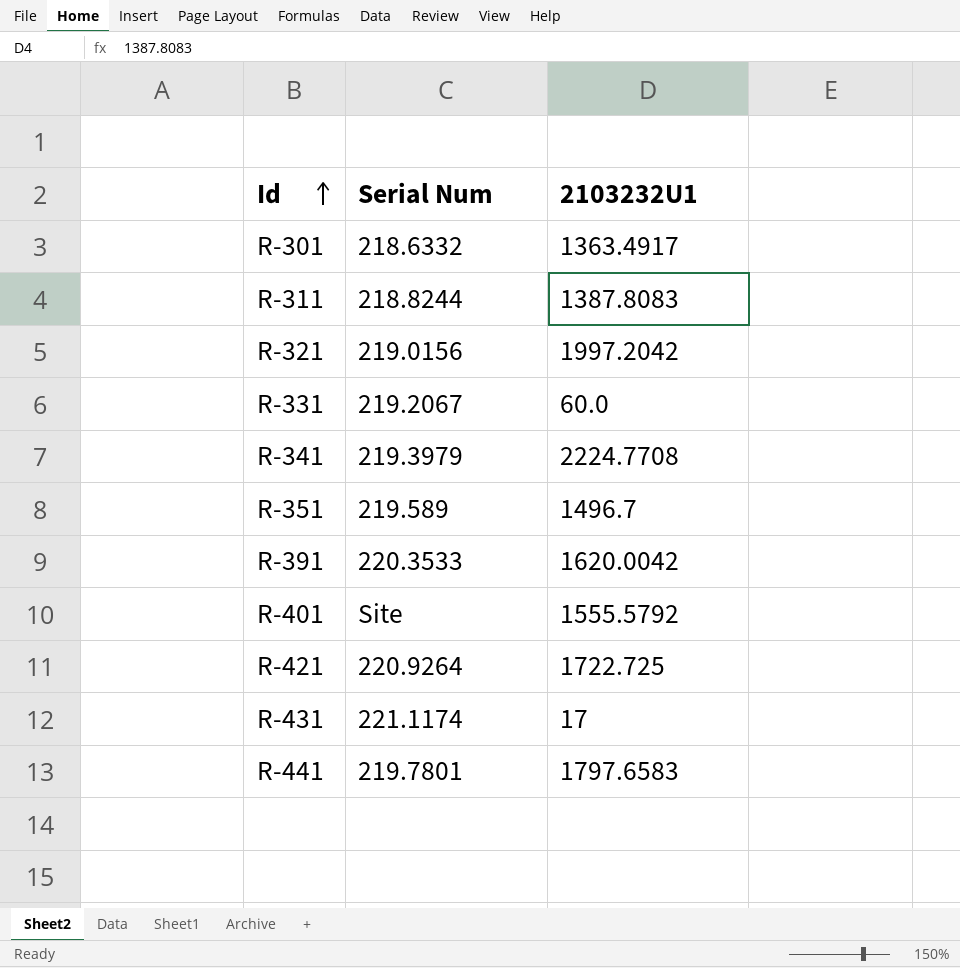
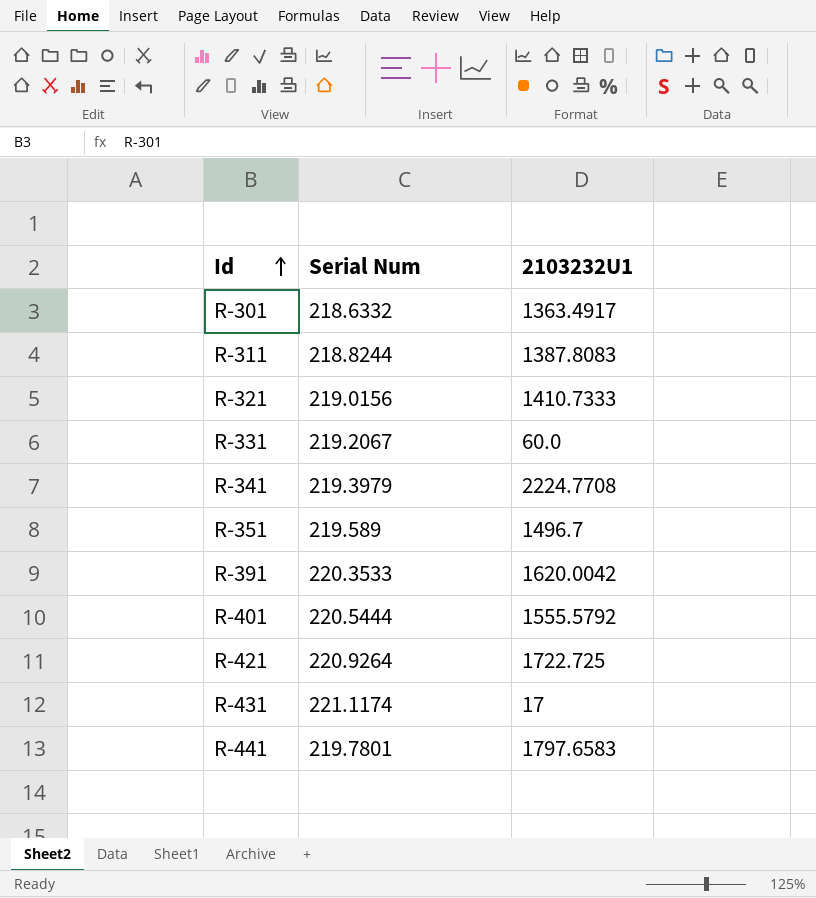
R-321 | 2103232U1: 1997.2042 -> 1410.7333
R-401 | Serial Num: Site -> 220.5444

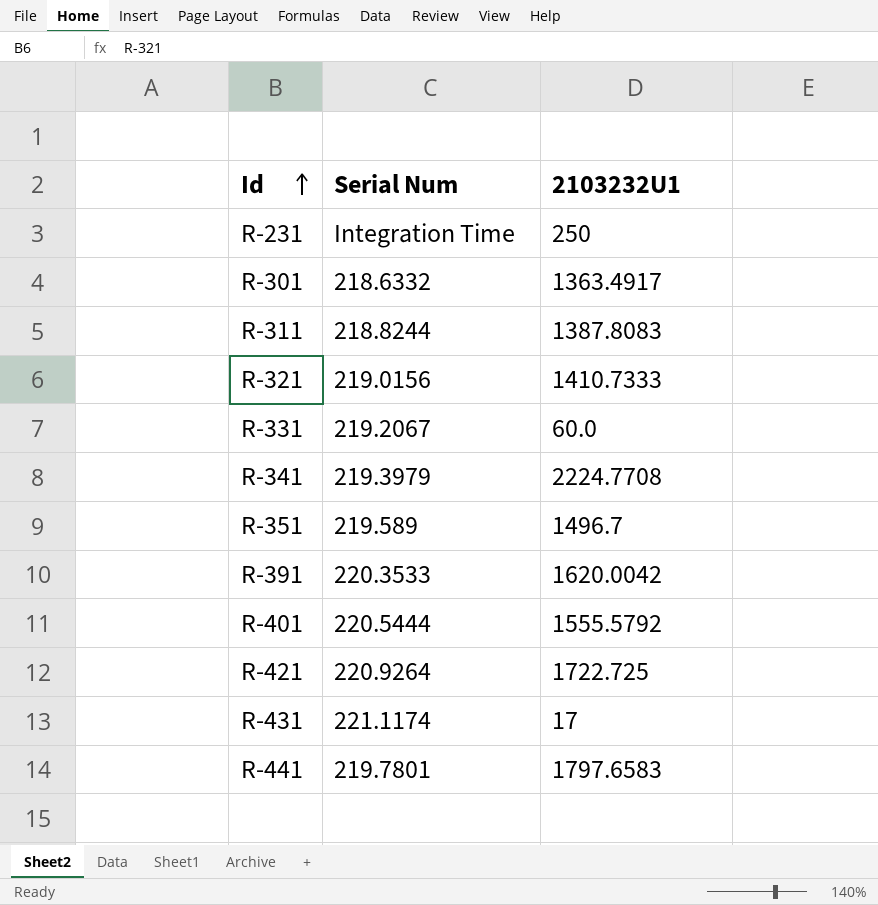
row R-231: none -> Integration Time | 250

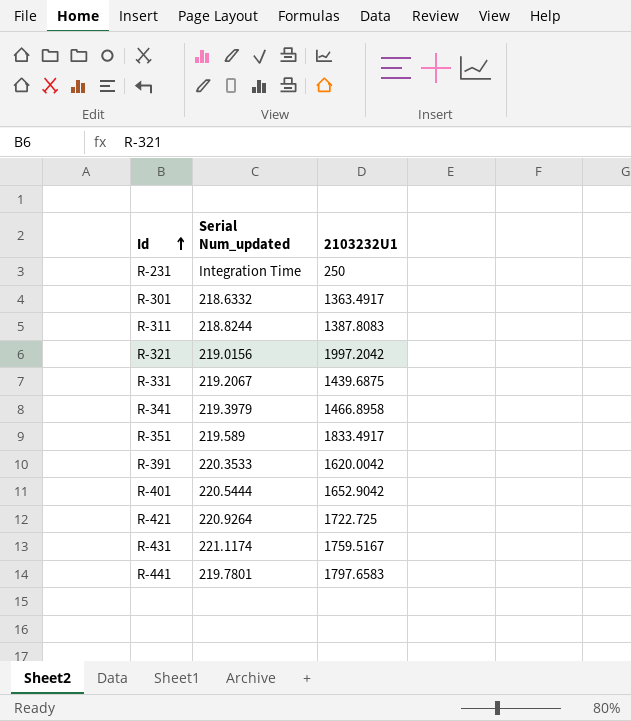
column name: Serial Num -> Serial Num_updated
R-321 | 2103232U1: 1410.7333 -> 1997.2042
R-331 | 2103232U1: 60.0 -> 1439.6875
R-341 | 2103232U1: 2224.7708 -> 1466.8958
R-351 | 2103232U1: 1496.7 -> 1833.4917
R-401 | 2103232U1: 1555.5792 -> 1652.9042
R-431 | 2103232U1: 17 -> 1759.5167

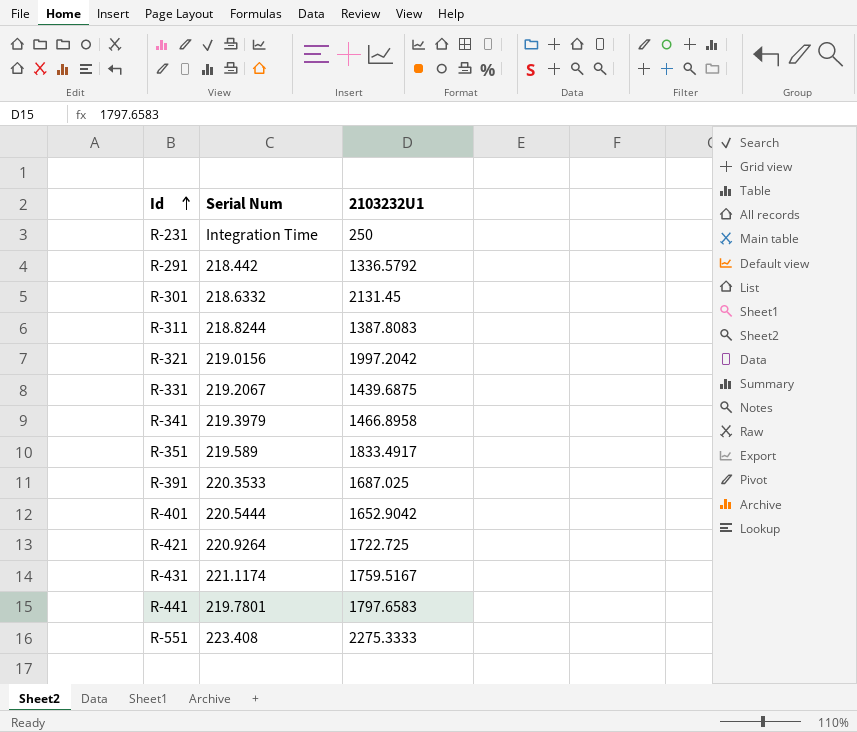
column name: Serial Num_updated -> Serial Num
row R-291: none -> 218.442 | 1336.5792
R-301 | 2103232U1: 1363.4917 -> 2131.45
R-391 | 2103232U1: 1620.0042 -> 1687.025
row R-551: none -> 223.408 | 2275.3333

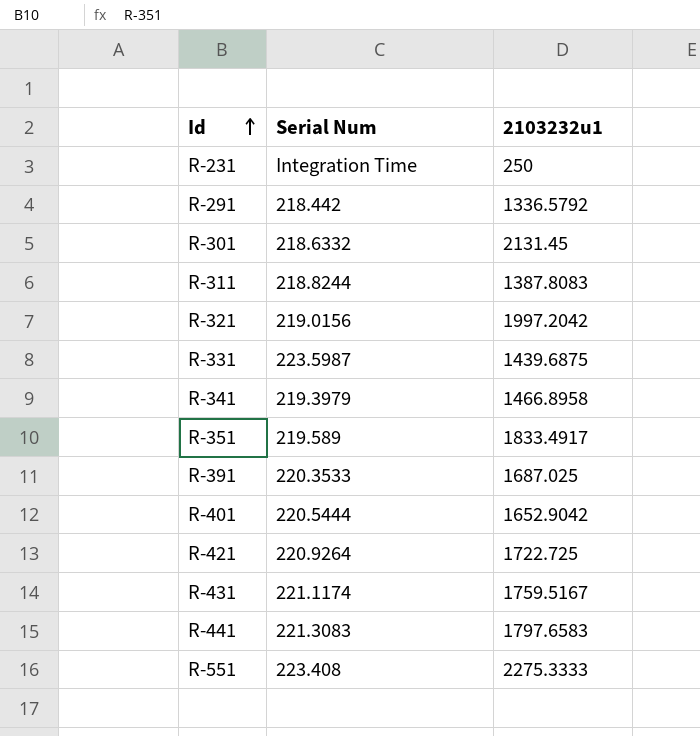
column name: 2103232U1 -> 2103232u1
R-331 | Serial Num: 219.2067 -> 223.5987
R-441 | Serial Num: 219.7801 -> 221.3083

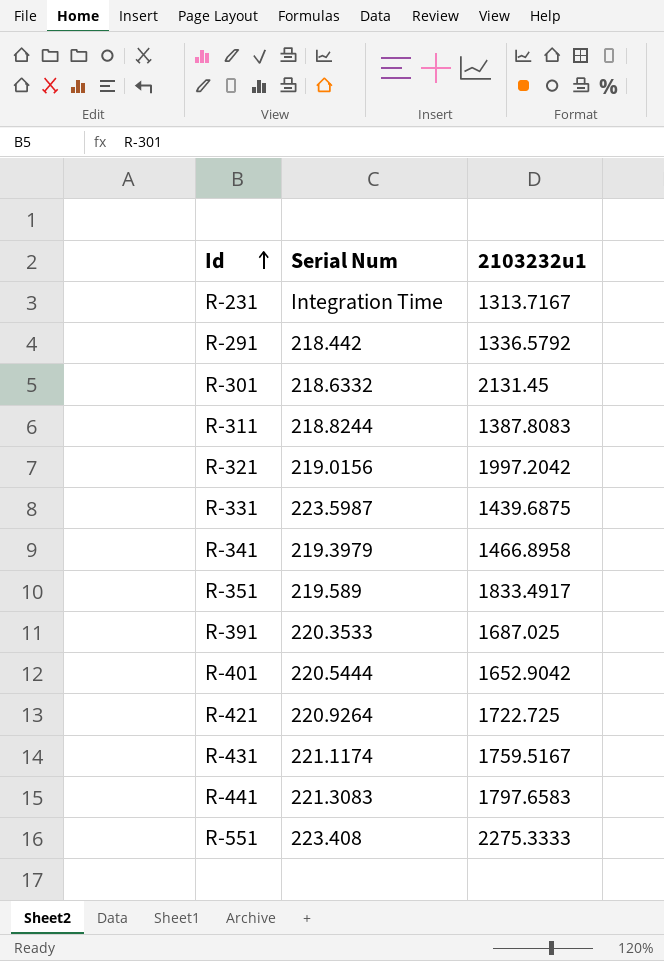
R-231 | 2103232u1: 250 -> 1313.7167

